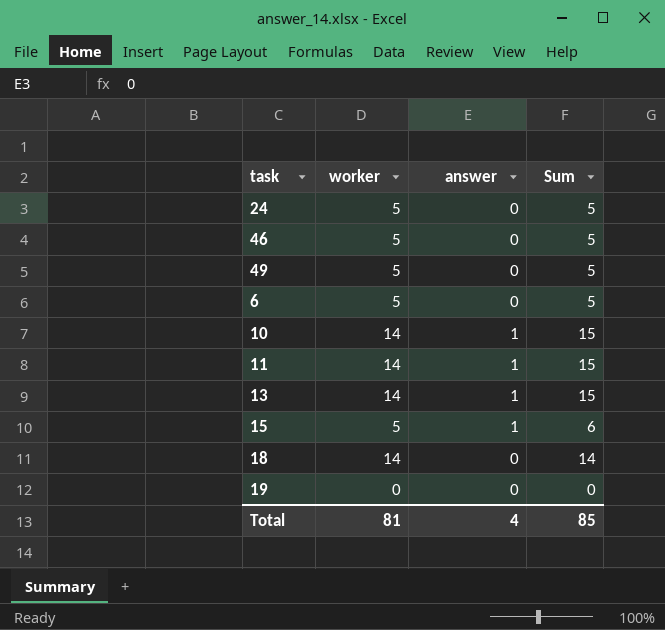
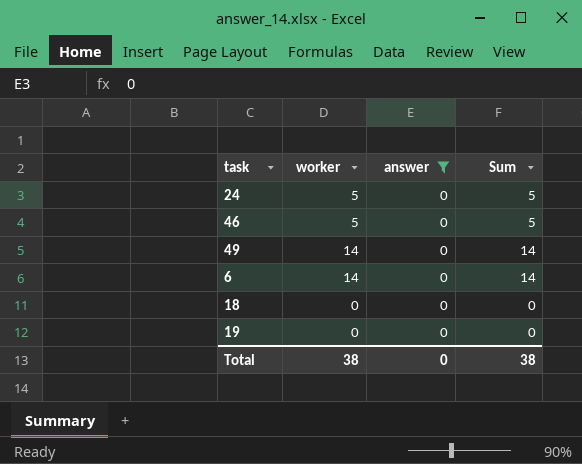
filter: none -> answer = 0
49 | worker: 5 -> 14
49 | Sum: 5 -> 14
6 | worker: 5 -> 14
6 | Sum: 5 -> 14
18 | worker: 14 -> 0
18 | Sum: 14 -> 0
Total | worker: 81 -> 38
Total | answer: 4 -> 0
Total | Sum: 85 -> 38

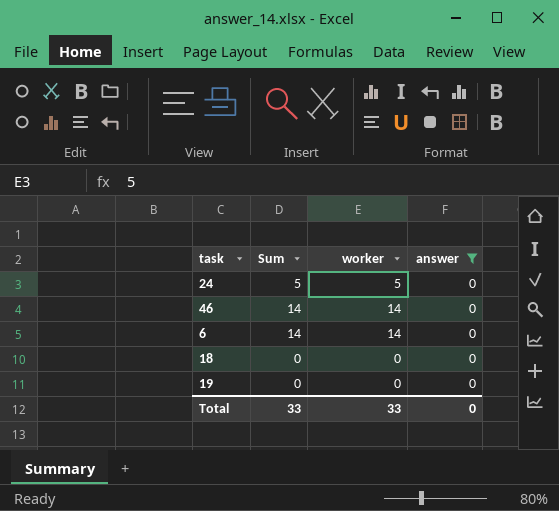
column Sum | position: 4 -> 2
row 49: 14 | 0 | 14 -> none
46 | Sum: 5 -> 14
46 | worker: 5 -> 14
Total | Sum: 38 -> 33
Total | worker: 38 -> 33

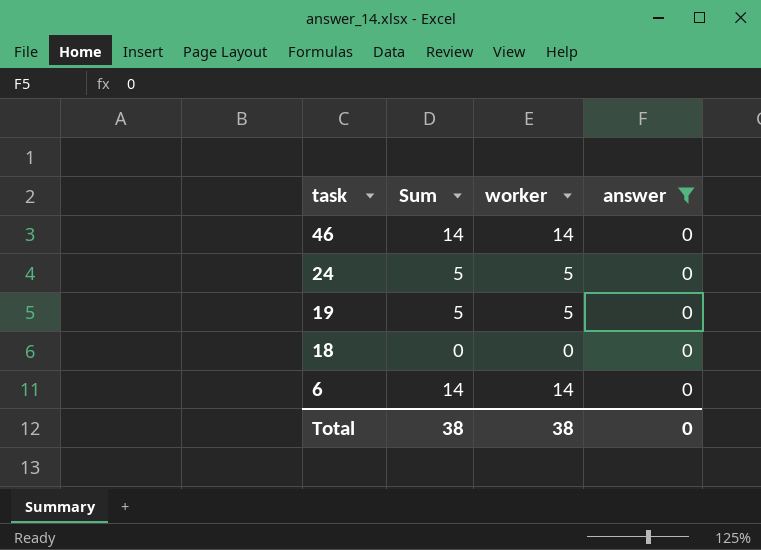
row order: none -> task descending
19 | Sum: 0 -> 5
19 | worker: 0 -> 5
Total | Sum: 33 -> 38
Total | worker: 33 -> 38

